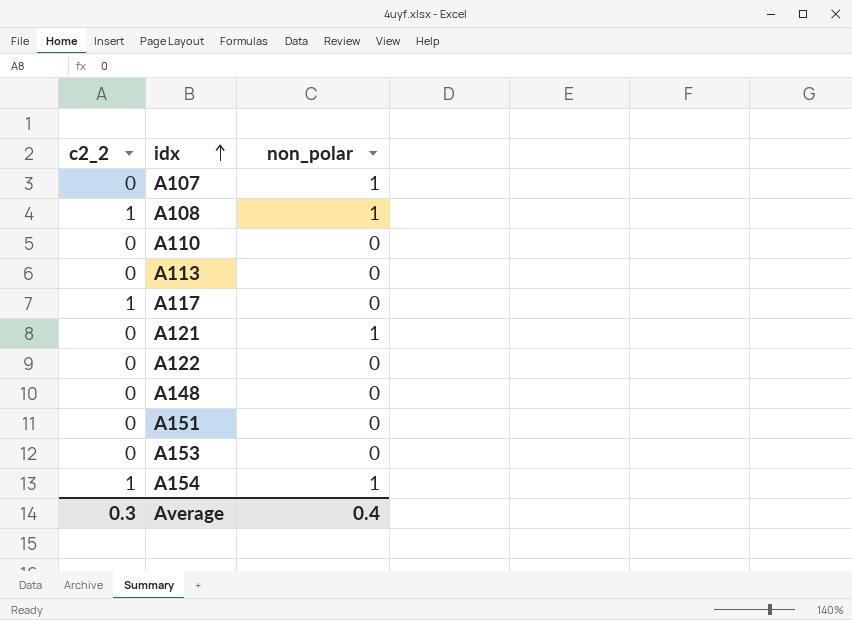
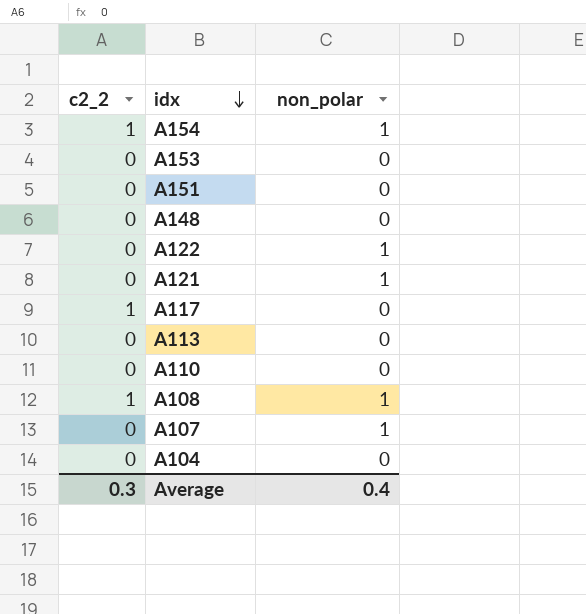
row order: idx ascending -> idx descending
A122 | non_polar: 0 -> 1
row A104: none -> 0 | 0

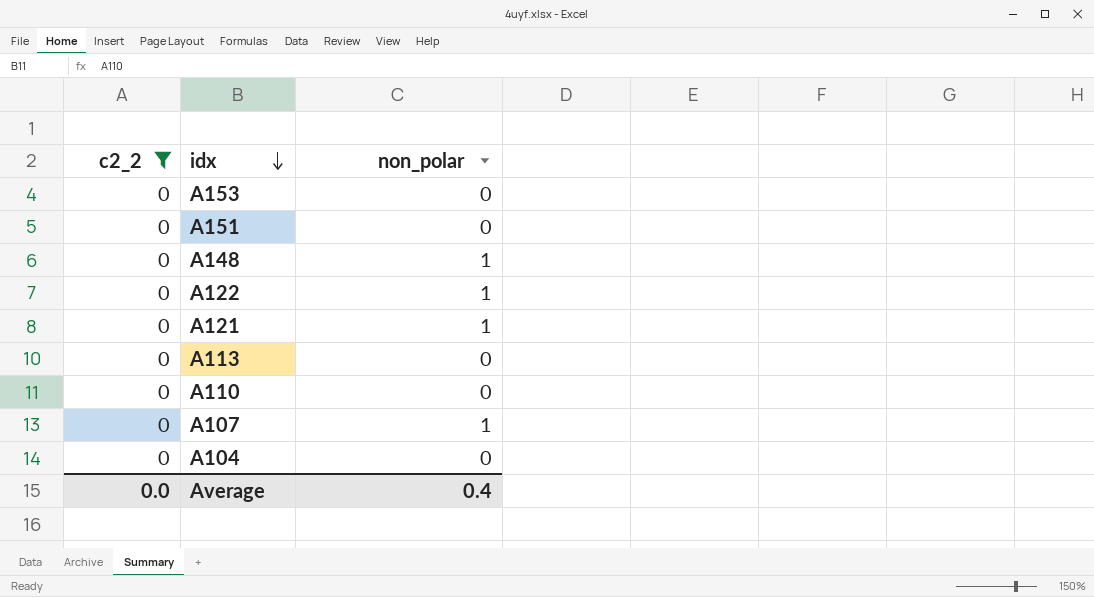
filter: none -> c2_2 = 0
A148 | non_polar: 0 -> 1
Average | c2_2: 0.3 -> 0.0

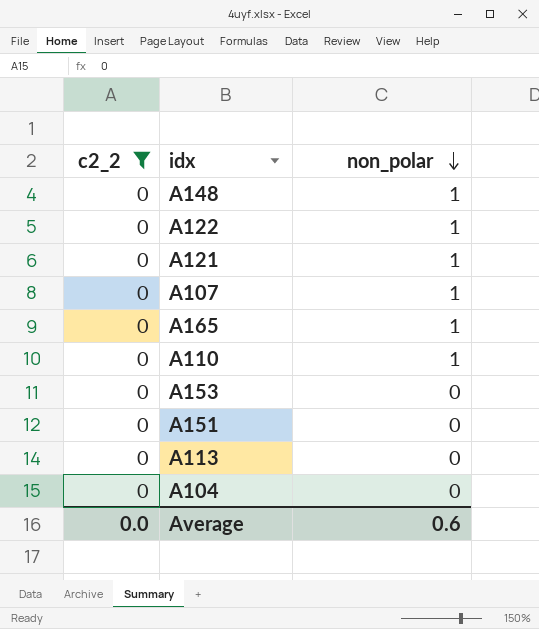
row order: idx descending -> non_polar descending
row A165: none -> 0 | 1
A110 | non_polar: 0 -> 1
Average | non_polar: 0.4 -> 0.6

